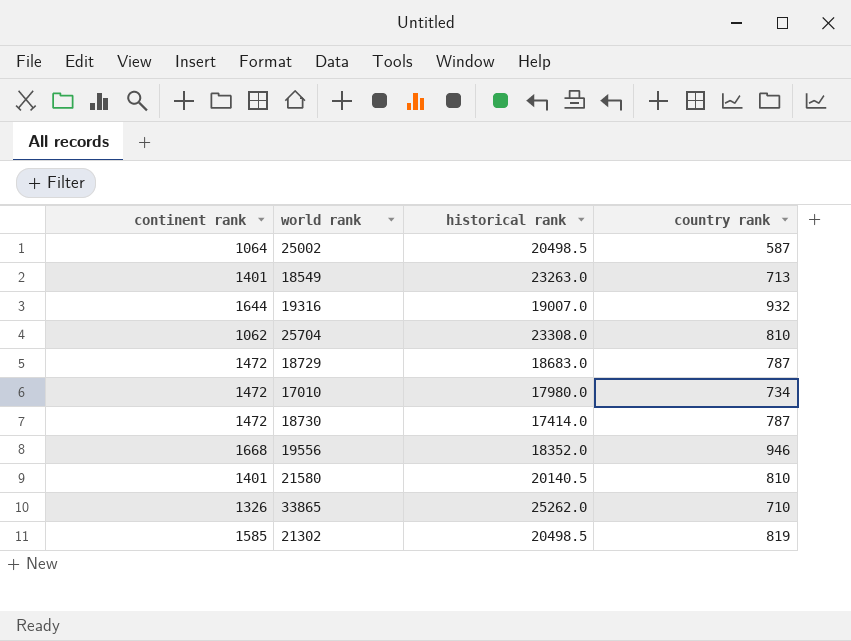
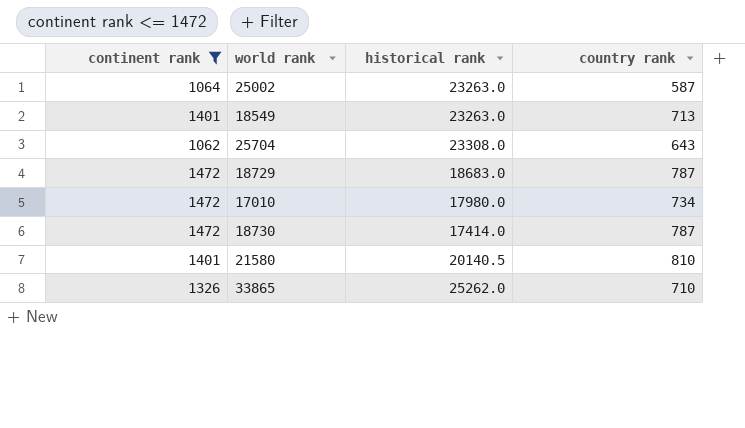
filter: none -> continent rank <= 1472
25002 | historical rank: 20498.5 -> 23263.0
25704 | country rank: 810 -> 643

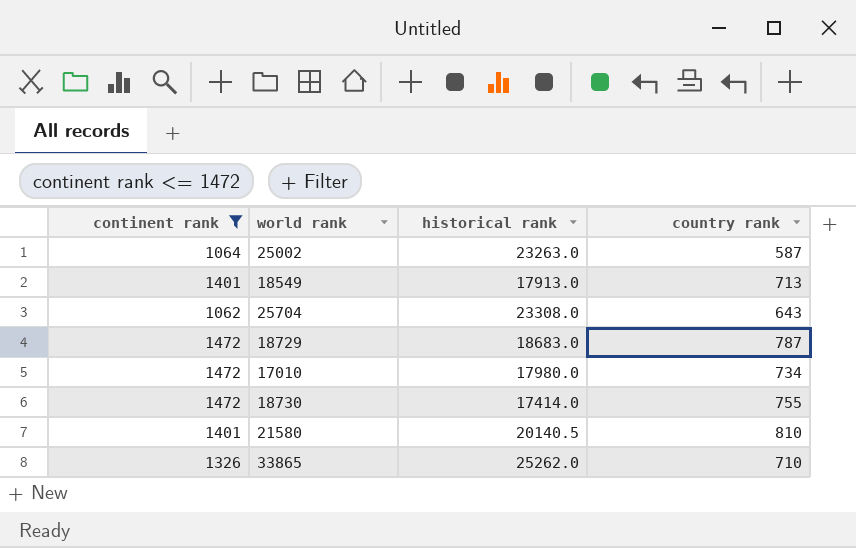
18549 | historical rank: 23263.0 -> 17913.0
18730 | country rank: 787 -> 755

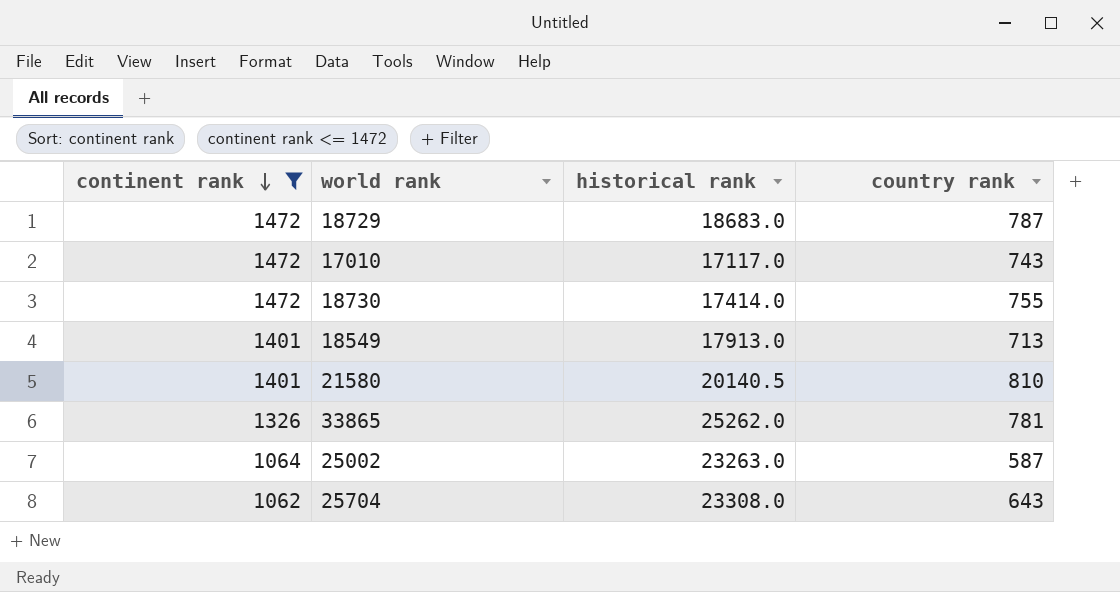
row order: none -> continent rank descending
17010 | historical rank: 17980.0 -> 17117.0
17010 | country rank: 734 -> 743
33865 | country rank: 710 -> 781

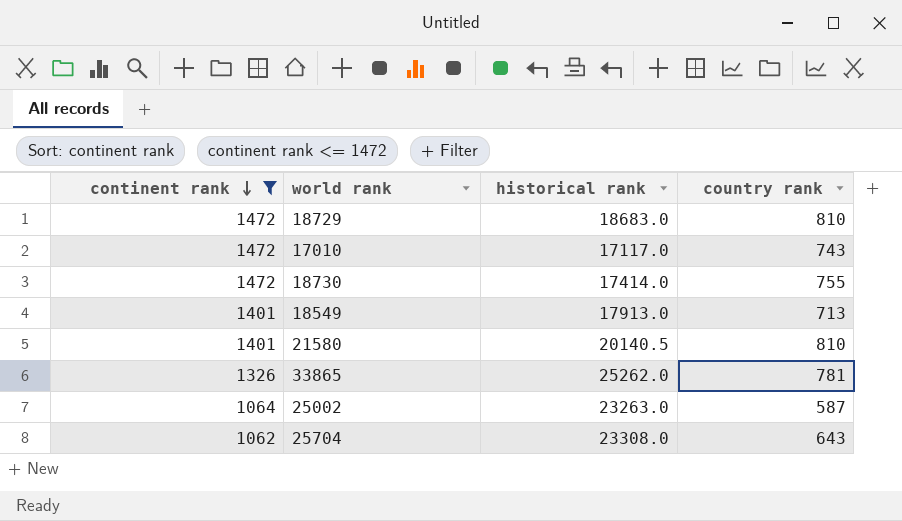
18729 | country rank: 787 -> 810

